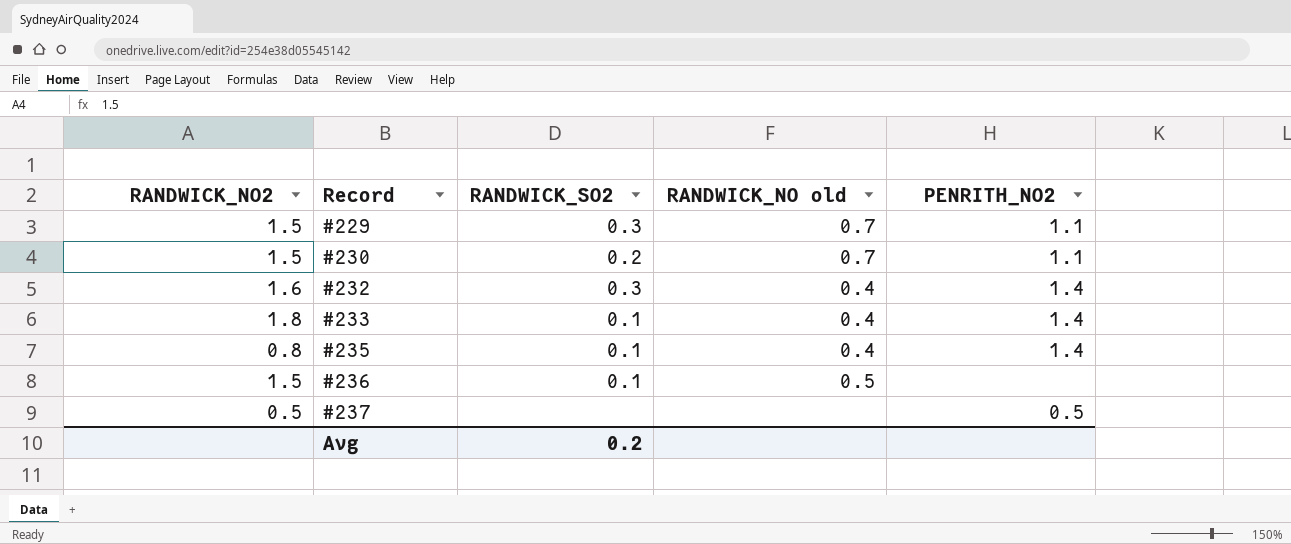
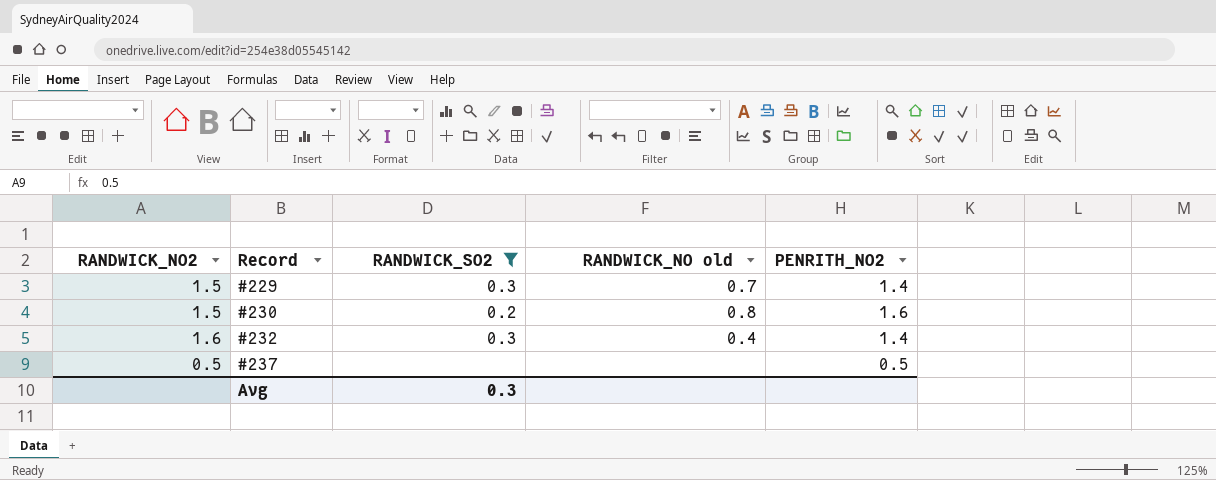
filter: none -> RANDWICK_SO2 != 0.1
#229 | PENRITH_NO2: 1.1 -> 1.4
#230 | RANDWICK_NO old: 0.7 -> 0.8
#230 | PENRITH_NO2: 1.1 -> 1.6
Avg | RANDWICK_SO2: 0.2 -> 0.3

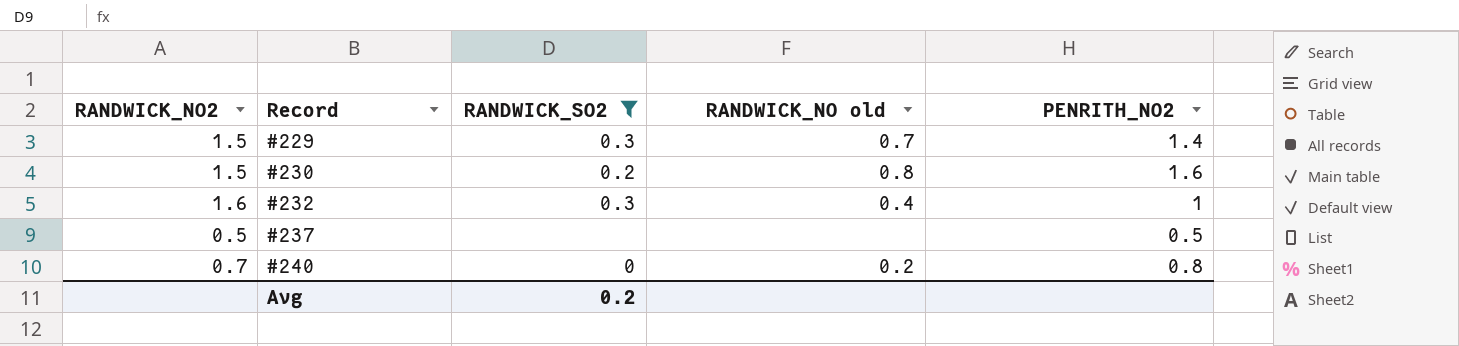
#232 | PENRITH_NO2: 1.4 -> 1
row #240: none -> 0.7 | 0 | 0.2 | 0.8
Avg | RANDWICK_SO2: 0.3 -> 0.2

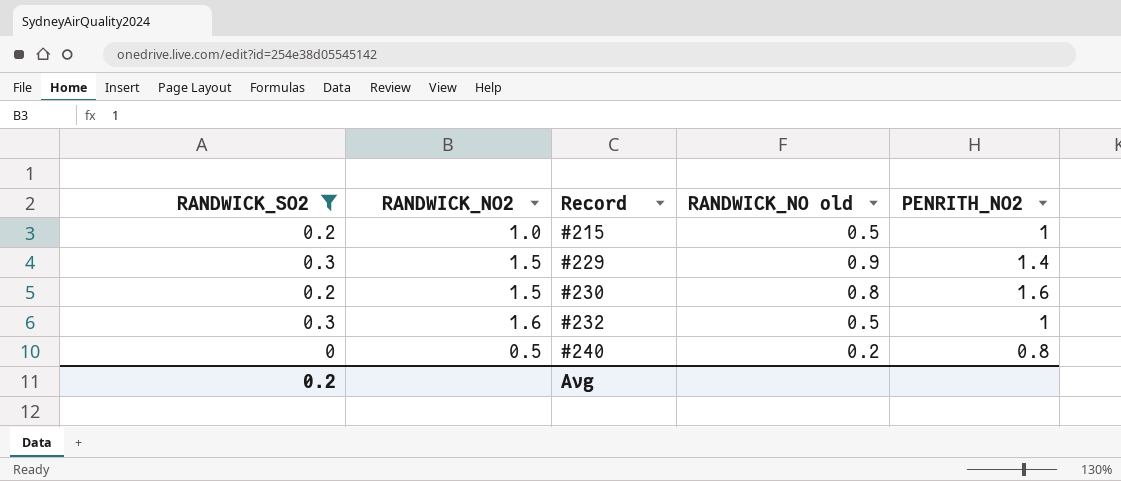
column RANDWICK_SO2 | position: 3 -> 1
row #237: 0.5 | none | none | 0.5 -> none
row #215: none -> 0.2 | 1.0 | 0.5 | 1
#229 | RANDWICK_NO old: 0.7 -> 0.9
#232 | RANDWICK_NO old: 0.4 -> 0.5
#240 | RANDWICK_NO2: 0.7 -> 0.5

